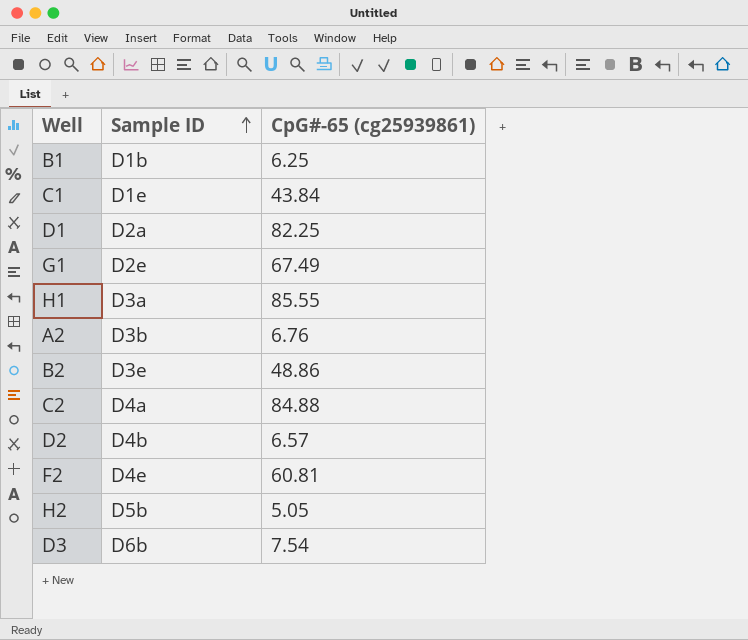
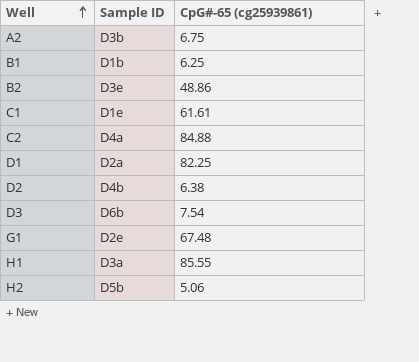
row order: Sample ID ascending -> Well ascending
row F2: D4e | 60.81 -> none
A2 | CpG#-65 (cg25939861): 6.76 -> 6.75
C1 | CpG#-65 (cg25939861): 43.84 -> 61.61
D2 | CpG#-65 (cg25939861): 6.57 -> 6.38
G1 | CpG#-65 (cg25939861): 67.49 -> 67.48
H2 | CpG#-65 (cg25939861): 5.05 -> 5.06

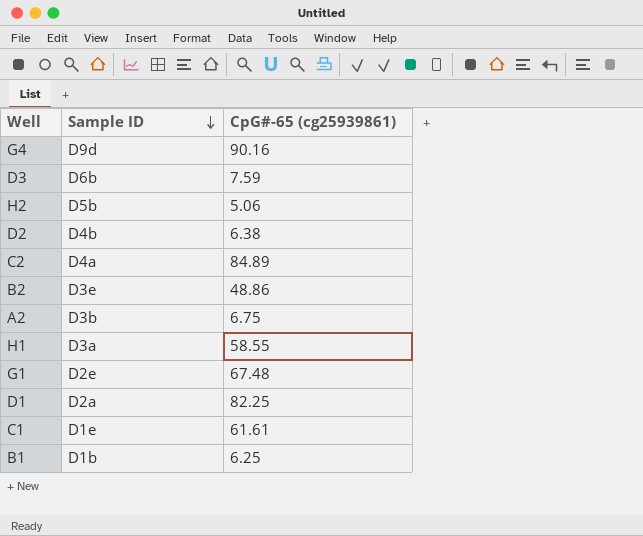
row order: Well ascending -> Sample ID descending
row G4: none -> D9d | 90.16
D3 | CpG#-65 (cg25939861): 7.54 -> 7.59
C2 | CpG#-65 (cg25939861): 84.88 -> 84.89
H1 | CpG#-65 (cg25939861): 85.55 -> 58.55

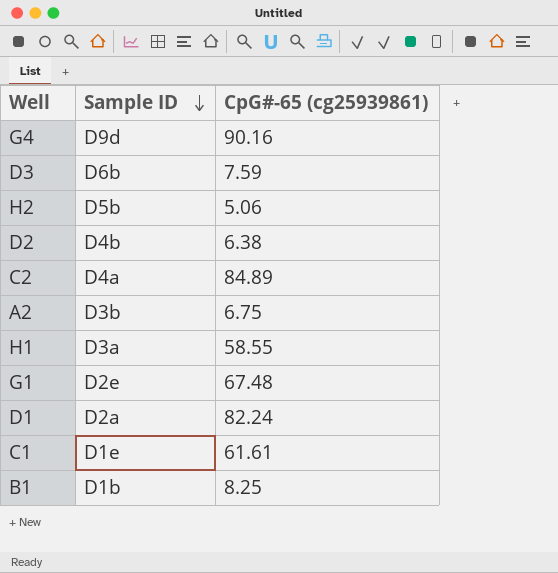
row B2: D3e | 48.86 -> none
D1 | CpG#-65 (cg25939861): 82.25 -> 82.24
B1 | CpG#-65 (cg25939861): 6.25 -> 8.25

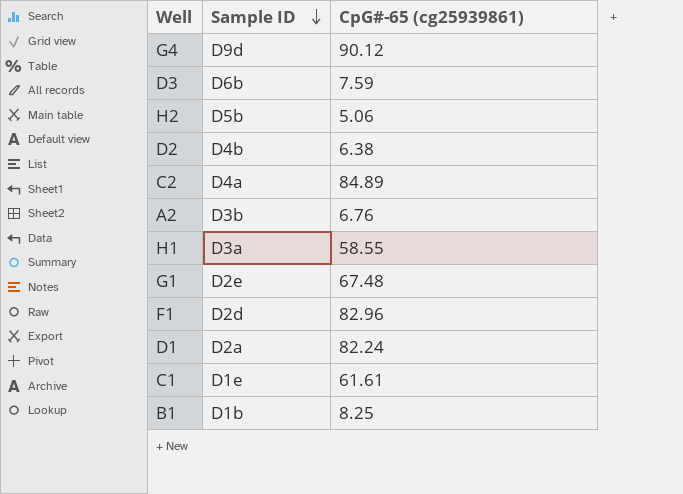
G4 | CpG#-65 (cg25939861): 90.16 -> 90.12
A2 | CpG#-65 (cg25939861): 6.75 -> 6.76
row F1: none -> D2d | 82.96

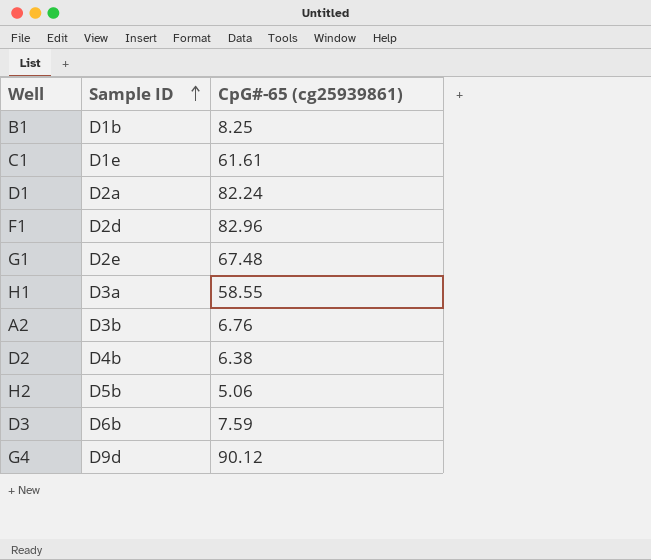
row order: Sample ID descending -> Sample ID ascending
row C2: D4a | 84.89 -> none

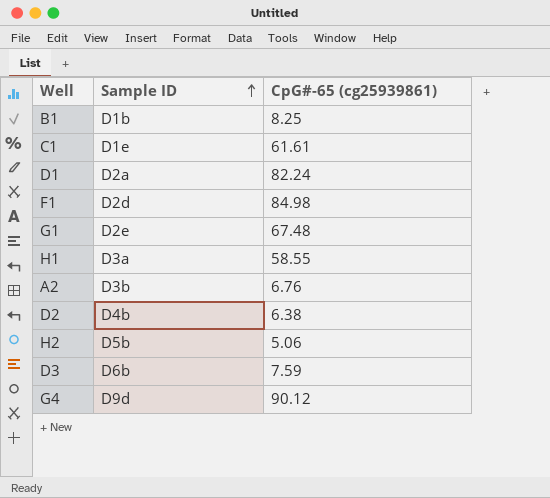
F1 | CpG#-65 (cg25939861): 82.96 -> 84.98

